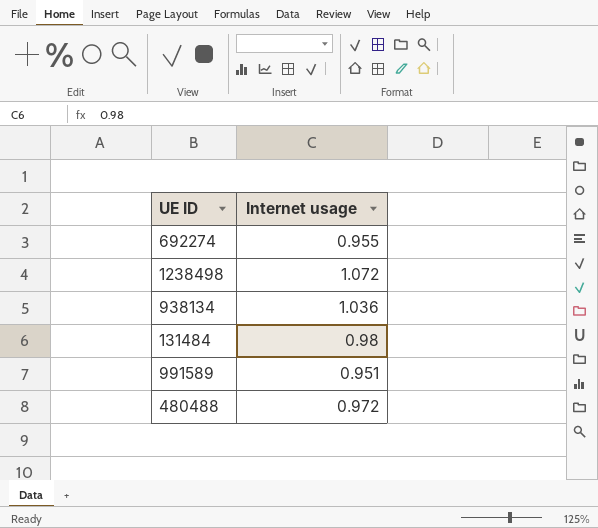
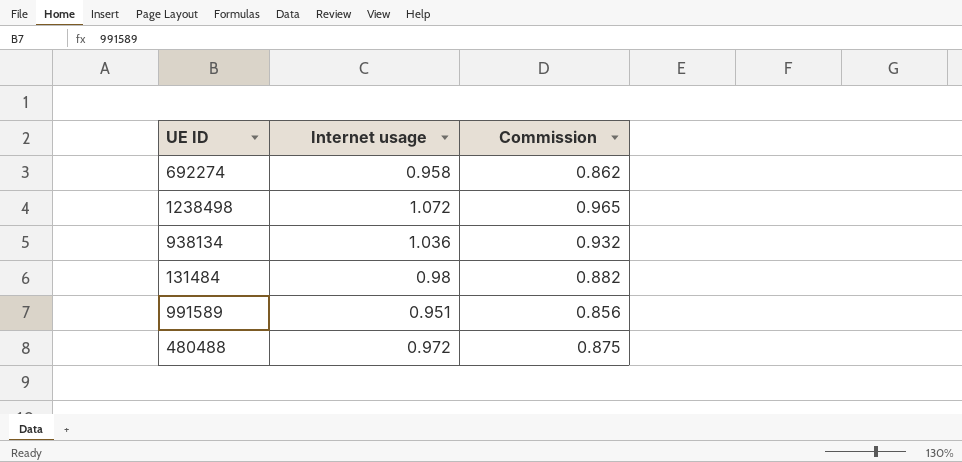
column Commission | formula: none -> [Internet usage] * 0.9
692274 | Internet usage: 0.955 -> 0.958

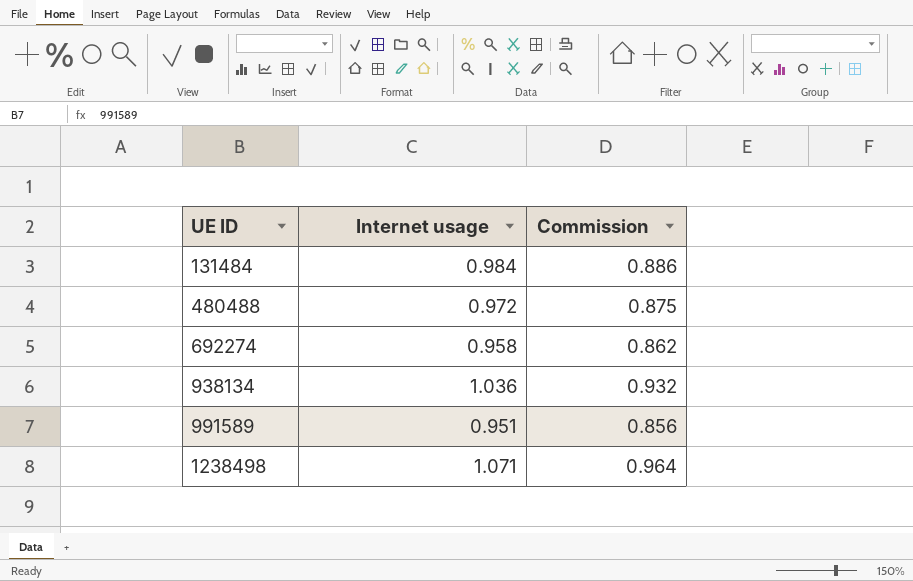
row order: none -> UE ID ascending
131484 | Internet usage: 0.98 -> 0.984
131484 | Commission: 0.882 -> 0.886
1238498 | Internet usage: 1.072 -> 1.071
1238498 | Commission: 0.965 -> 0.964

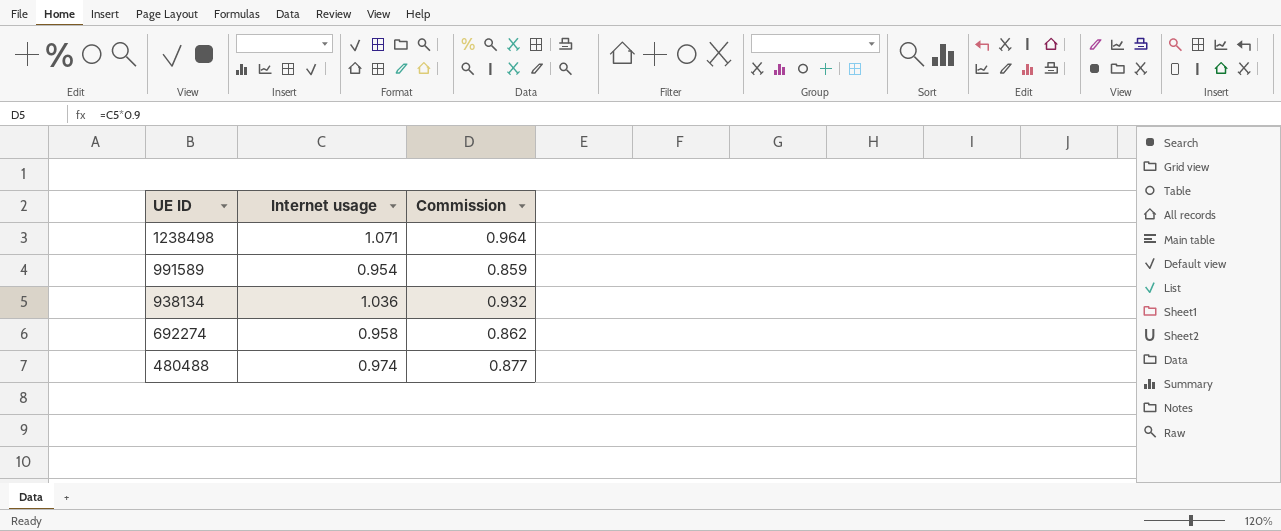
row order: UE ID ascending -> UE ID descending
row 131484: 0.984 | 0.886 -> none
991589 | Internet usage: 0.951 -> 0.954
991589 | Commission: 0.856 -> 0.859
480488 | Internet usage: 0.972 -> 0.974
480488 | Commission: 0.875 -> 0.877

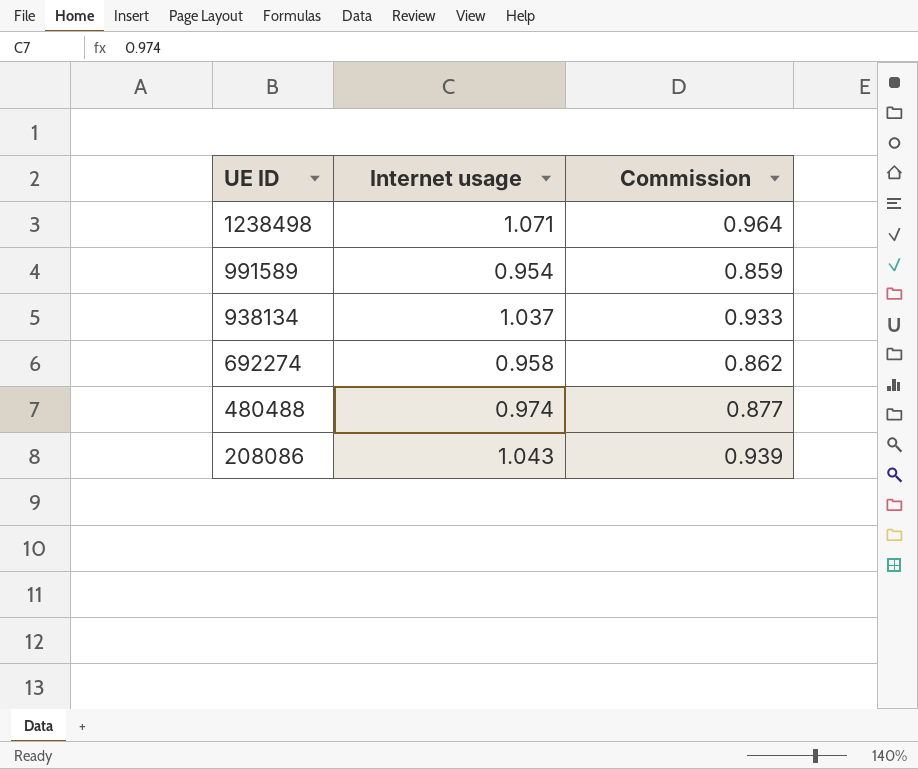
938134 | Internet usage: 1.036 -> 1.037
938134 | Commission: 0.932 -> 0.933
row 208086: none -> 1.043 | 0.939

